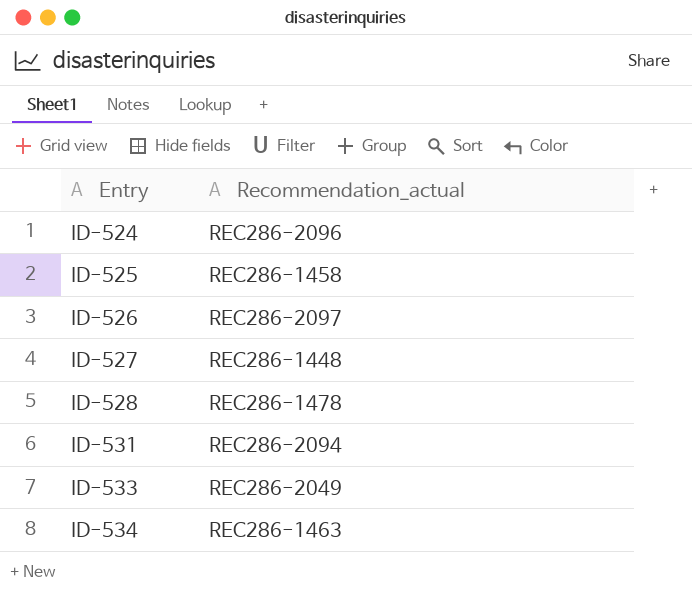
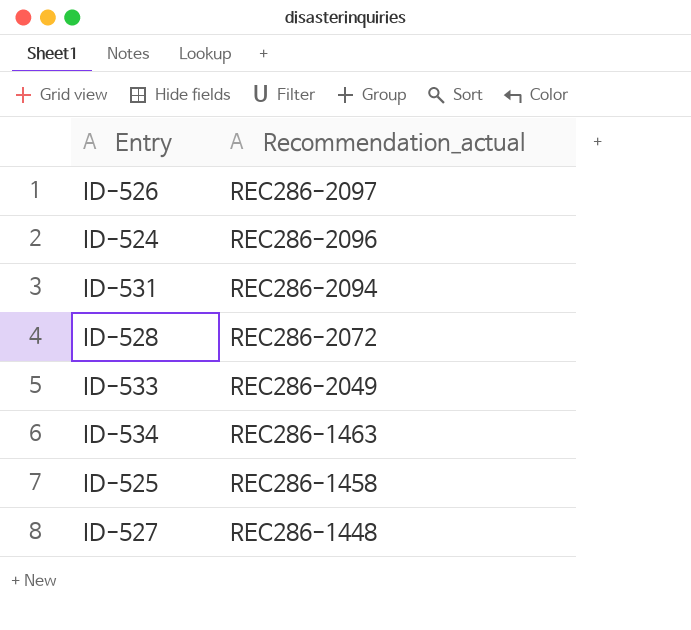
row order: Entry ascending -> Recommendation_actual descending
ID-528 | Recommendation_actual: REC286-1478 -> REC286-2072

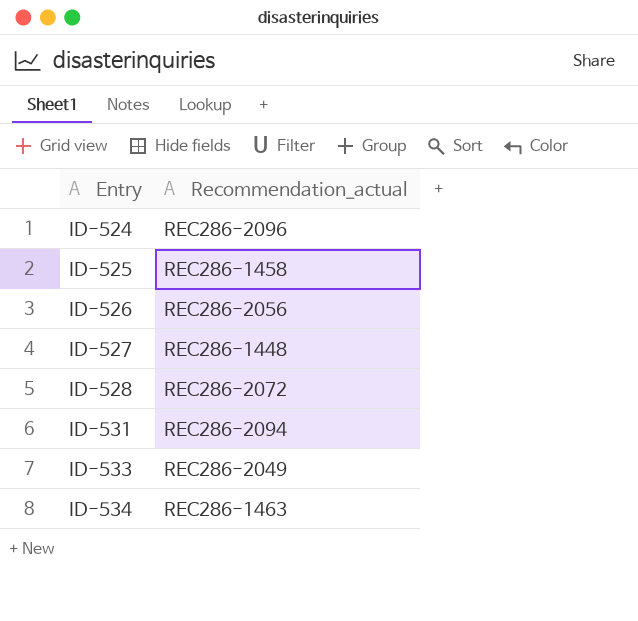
row order: Recommendation_actual descending -> Entry ascending
ID-526 | Recommendation_actual: REC286-2097 -> REC286-2056

